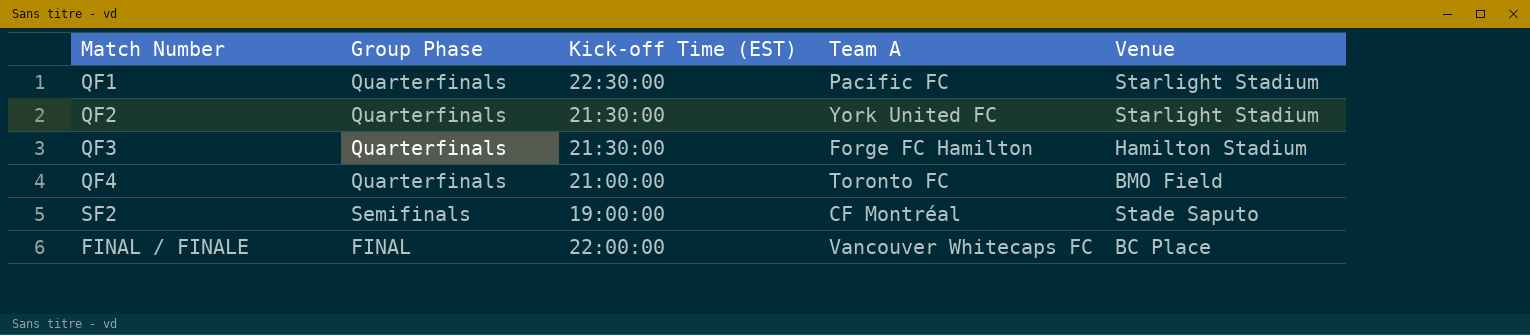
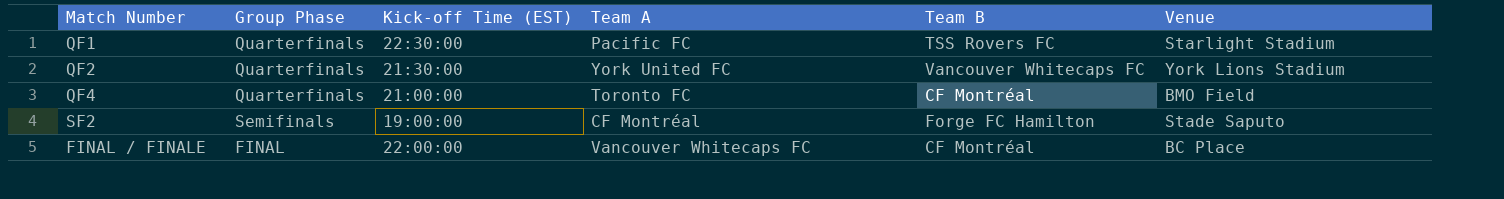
column Team B | position: none -> 5
row QF3: Quarterfinals | 21:30:00 | Forge FC Hamilton | Hamilton Stadium -> none
QF2 | Venue: Starlight Stadium -> York Lions Stadium

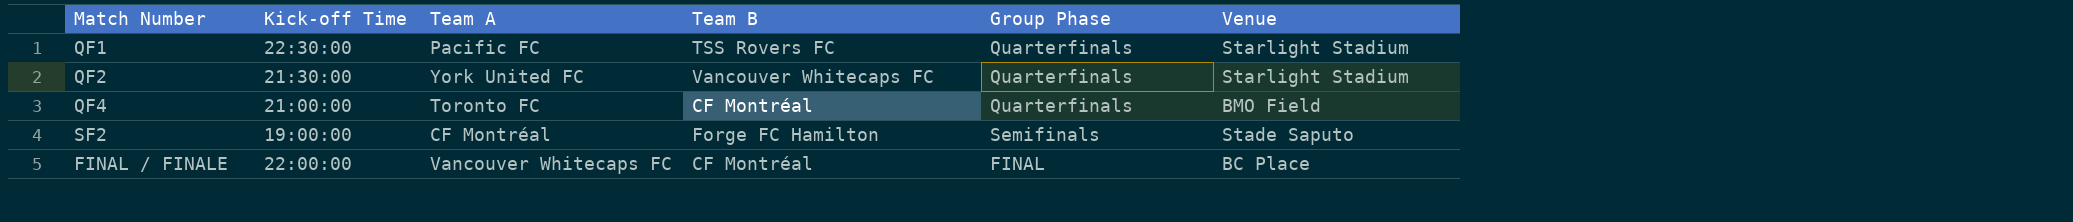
column name: Kick-off Time (EST) -> Kick-off Time
column Group Phase | position: 2 -> 5
QF2 | Venue: York Lions Stadium -> Starlight Stadium

